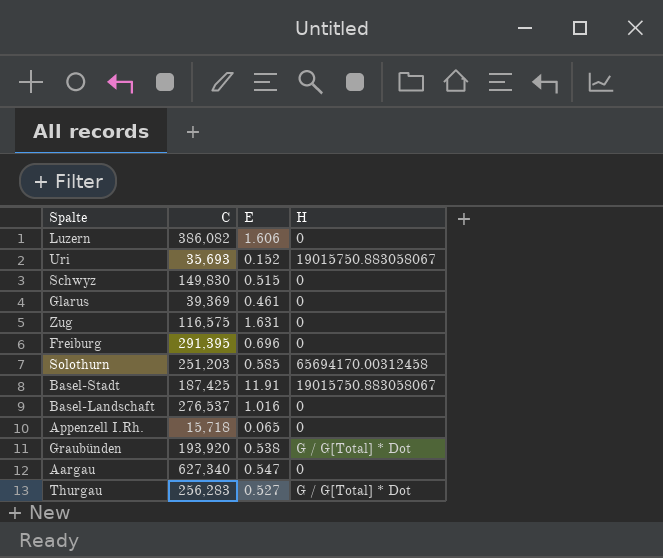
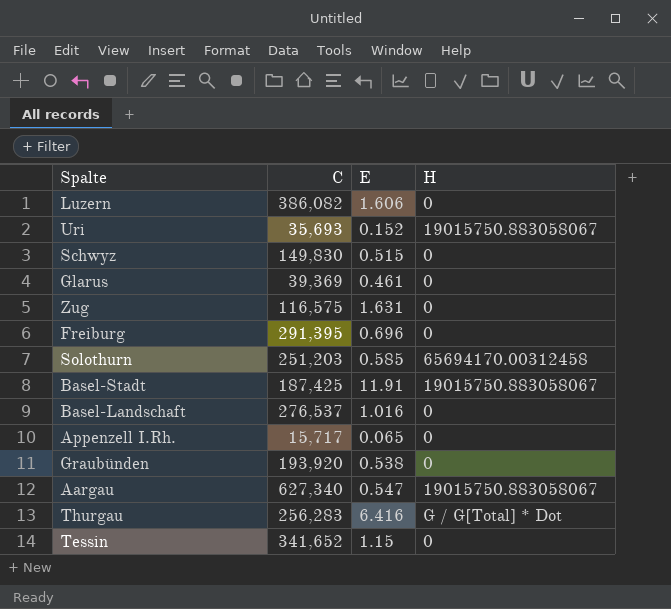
Appenzell I.Rh. | C: 15,718 -> 15,717
Graubünden | H: G / G[Total] * Dot -> 0
Aargau | H: 0 -> 19015750.883058067
Thurgau | E: 0.527 -> 6.416
row Tessin: none -> 341,652 | 1.15 | 0

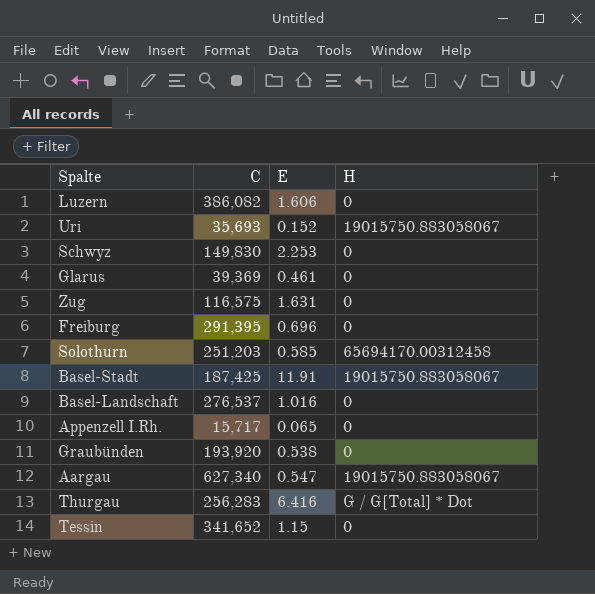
Schwyz | E: 0.515 -> 2.253

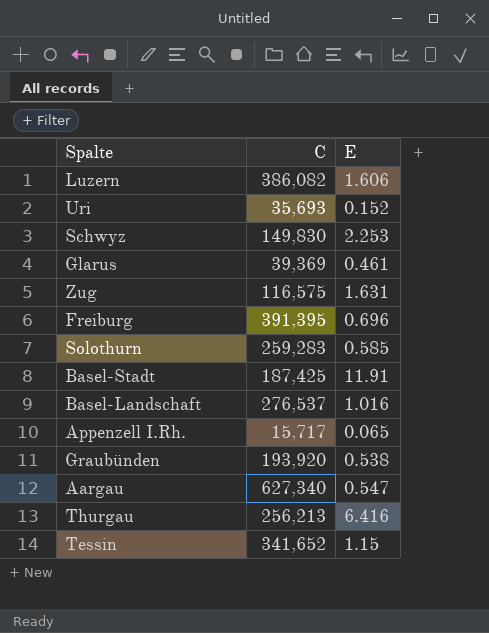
column H | position: 4 -> none
Freiburg | C: 291,395 -> 391,395
Solothurn | C: 251,203 -> 259,283
Thurgau | C: 256,283 -> 256,213

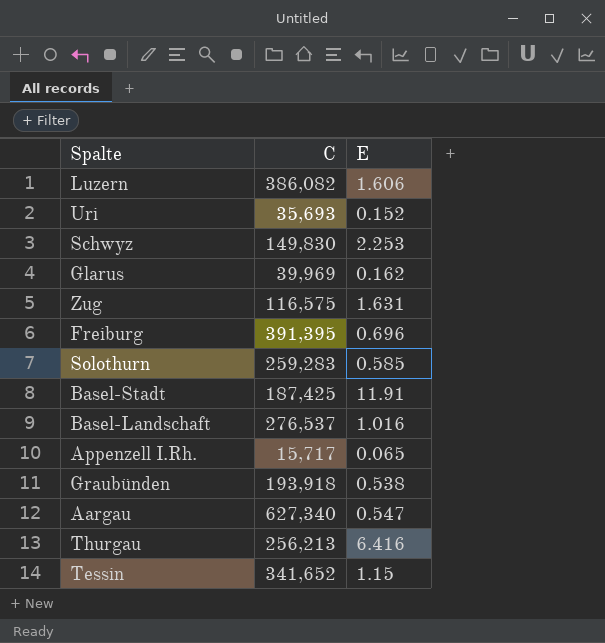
Glarus | C: 39,369 -> 39,969
Glarus | E: 0.461 -> 0.162
Graubünden | C: 193,920 -> 193,918

